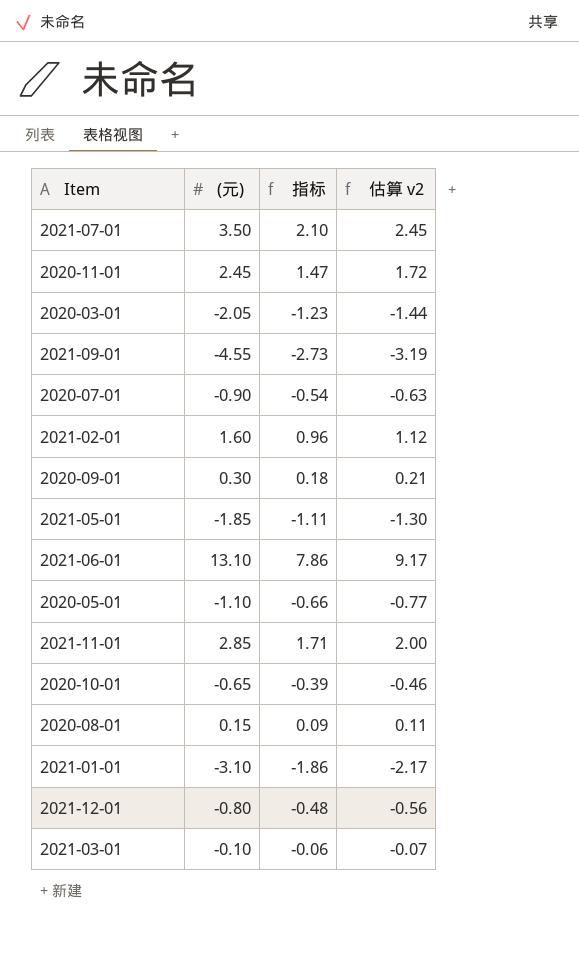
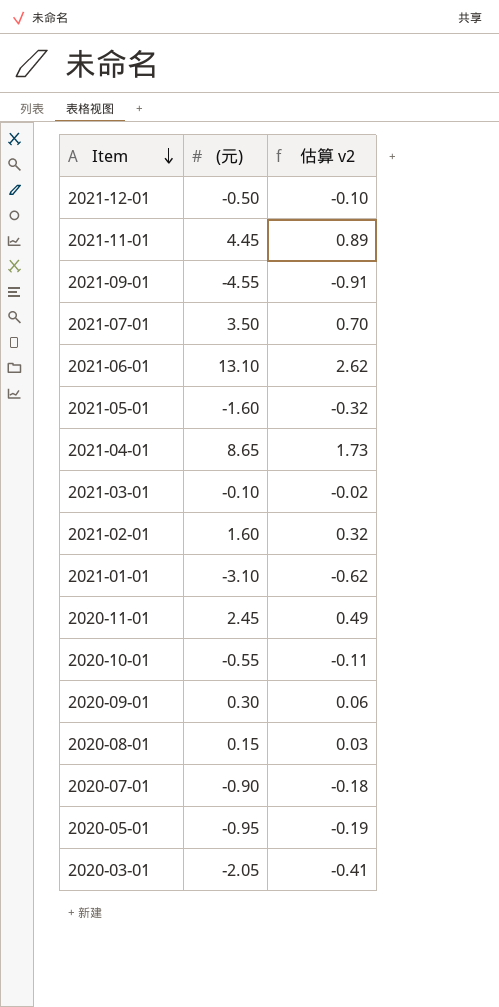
row order: none -> Item descending
column 指标 | formula: [(元)] * 0.6 -> none
column 估算 v2 | formula: [(元)] * 0.7 -> [(元)] * 0.2
2021-12-01 | (元): -0.80 -> -0.50
2021-11-01 | (元): 2.85 -> 4.45
2021-05-01 | (元): -1.85 -> -1.60
row 2021-04-01: none -> 8.65 | 1.73
2020-10-01 | (元): -0.65 -> -0.55
2020-05-01 | (元): -1.10 -> -0.95

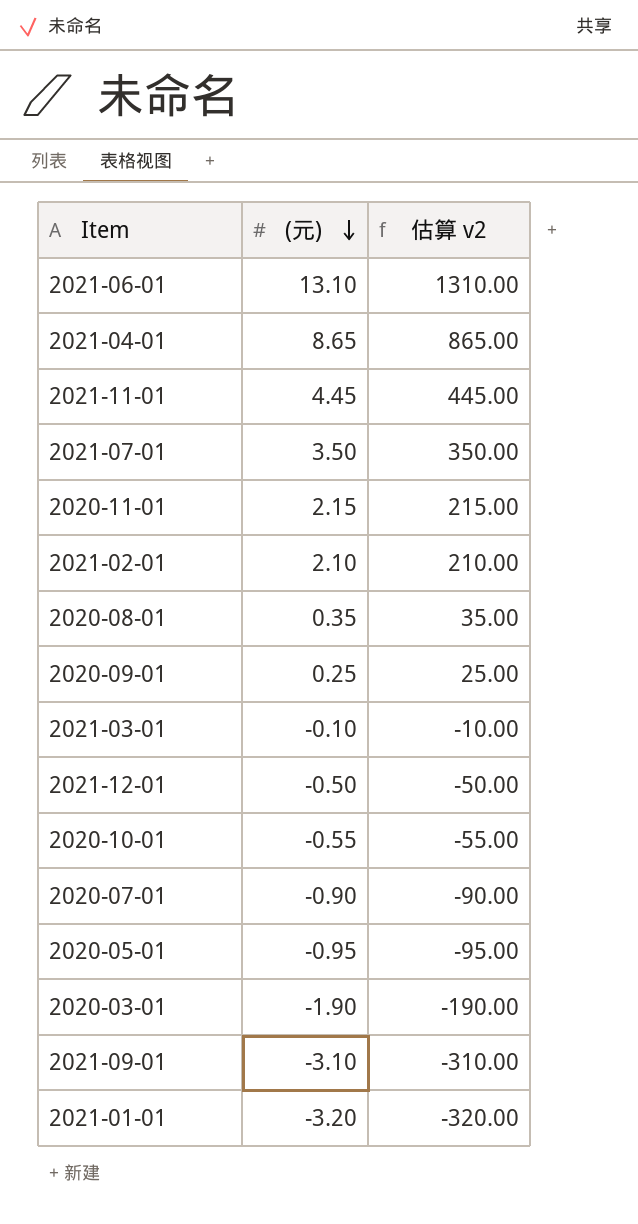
row order: Item descending -> (元) descending
column 估算 v2 | formula: [(元)] * 0.2 -> [(元)] * 100
row 2021-05-01: -1.60 | -0.32 -> none
2020-11-01 | (元): 2.45 -> 2.15
2021-02-01 | (元): 1.60 -> 2.10
2020-08-01 | (元): 0.15 -> 0.35
2020-09-01 | (元): 0.30 -> 0.25
2020-03-01 | (元): -2.05 -> -1.90
2021-09-01 | (元): -4.55 -> -3.10
2021-01-01 | (元): -3.10 -> -3.20

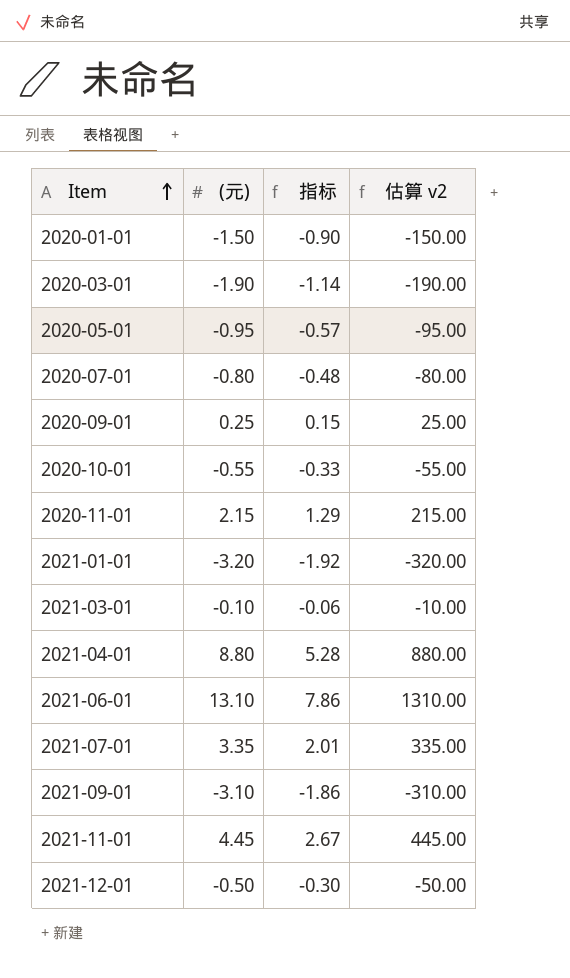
row order: (元) descending -> Item ascending
column 指标 | formula: none -> [(元)] * 0.6
row 2021-02-01: 2.10 | 210.00 -> none
row 2020-08-01: 0.35 | 35.00 -> none
row 2020-01-01: none -> -1.50 | -0.90 | -150.00
2020-07-01 | (元): -0.90 -> -0.80
2020-07-01 | 估算 v2: -90.00 -> -80.00
2021-04-01 | (元): 8.65 -> 8.80
2021-04-01 | 估算 v2: 865.00 -> 880.00
2021-07-01 | (元): 3.50 -> 3.35
2021-07-01 | 估算 v2: 350.00 -> 335.00

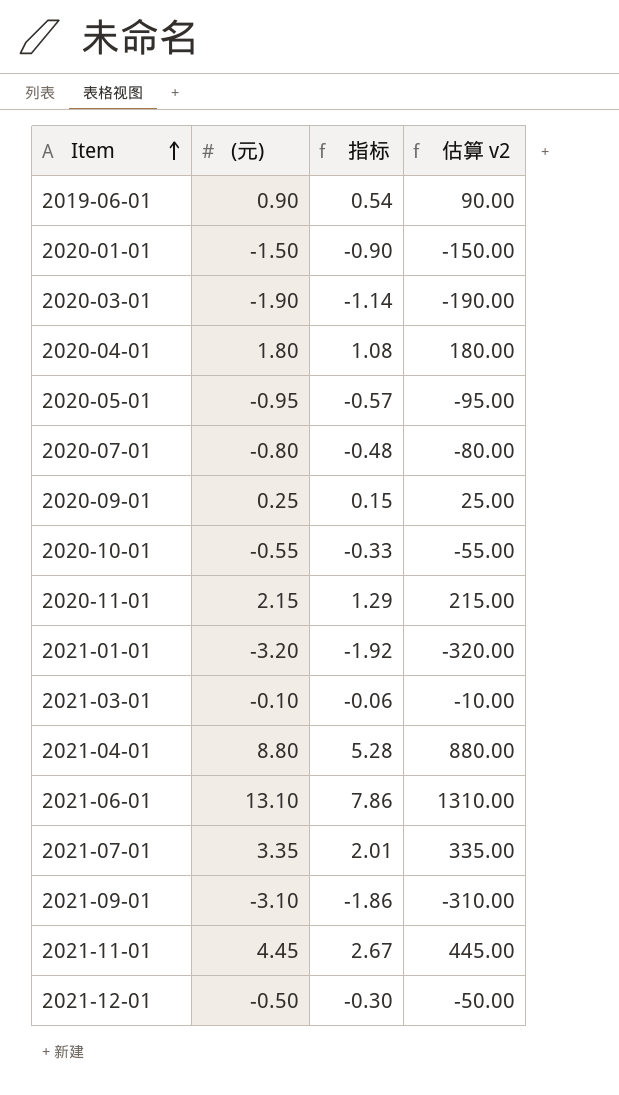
row 2019-06-01: none -> 0.90 | 0.54 | 90.00
row 2020-04-01: none -> 1.80 | 1.08 | 180.00

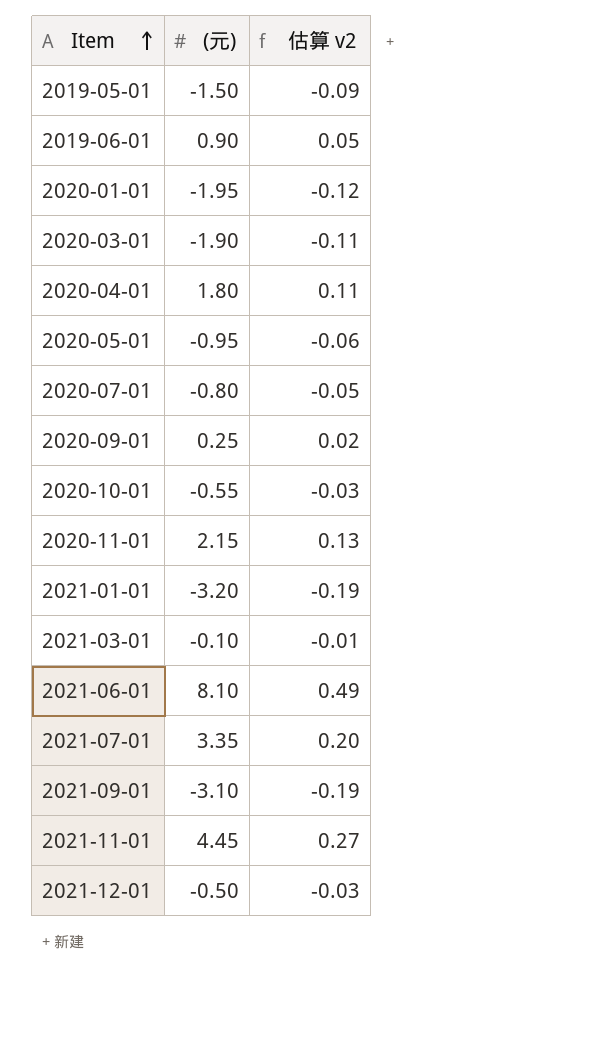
column 指标 | formula: [(元)] * 0.6 -> none
column 估算 v2 | formula: [(元)] * 100 -> [(元)] * 0.06
row 2021-04-01: 8.80 | 5.28 | 880.00 -> none
row 2019-05-01: none -> -1.50 | -0.09
2020-01-01 | (元): -1.50 -> -1.95
2021-06-01 | (元): 13.10 -> 8.10

